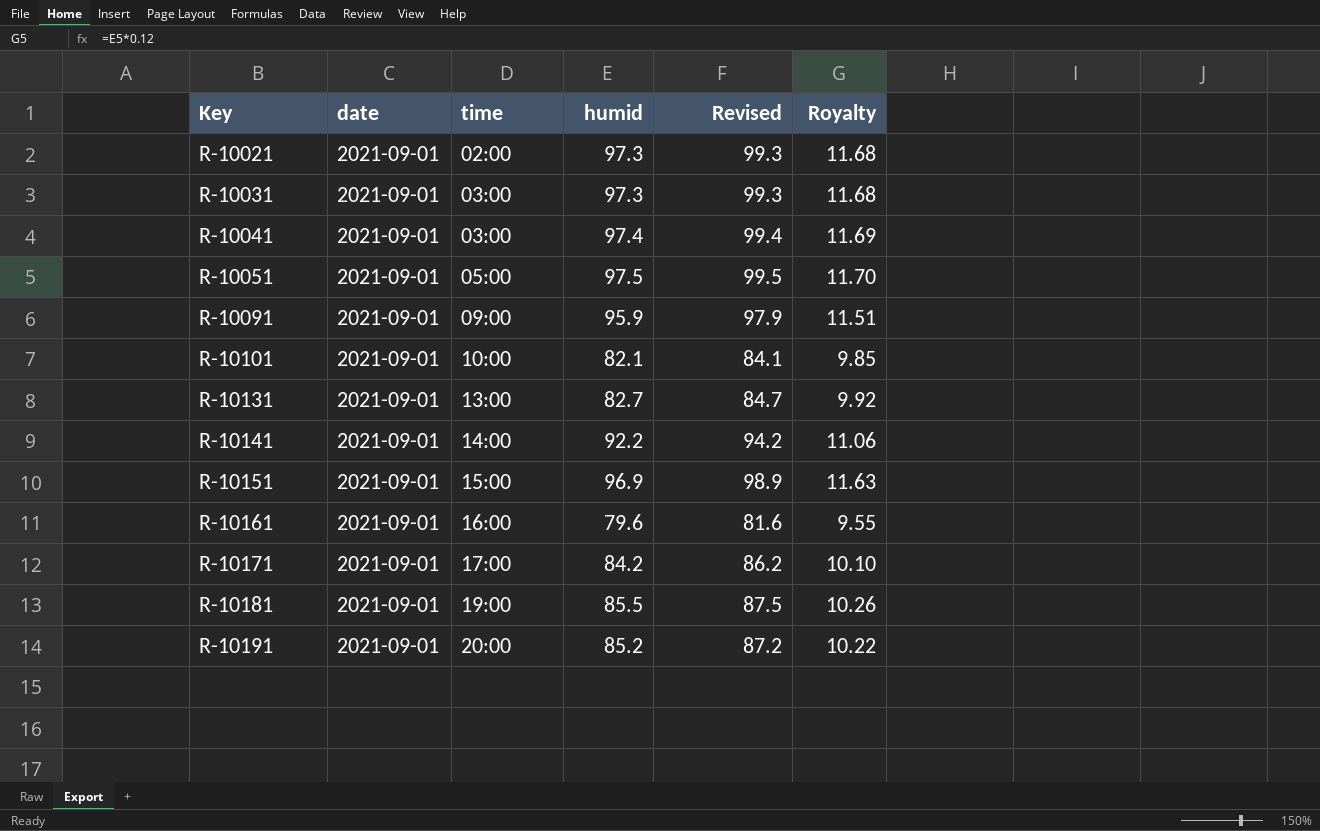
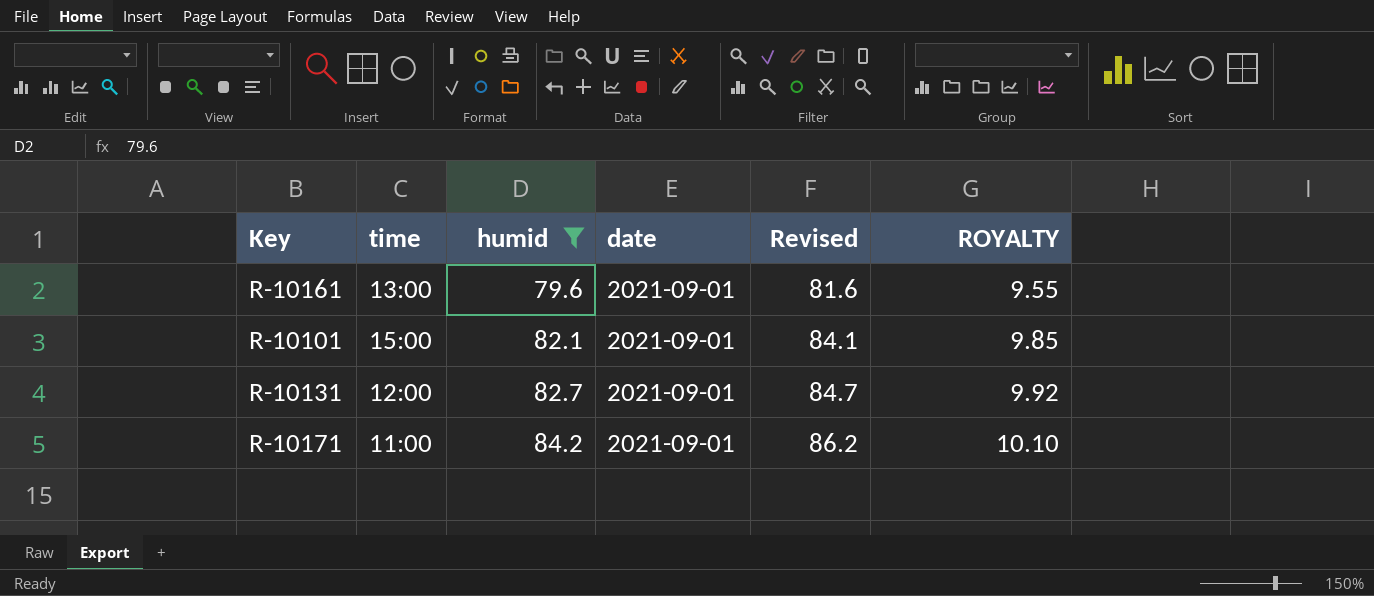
filter: none -> humid <= 84.2
row order: Key ascending -> humid ascending
column date | position: 2 -> 4
column name: Royalty -> ROYALTY
R-10161 | time: 16:00 -> 13:00
R-10101 | time: 10:00 -> 15:00
R-10131 | time: 13:00 -> 12:00
R-10171 | time: 17:00 -> 11:00

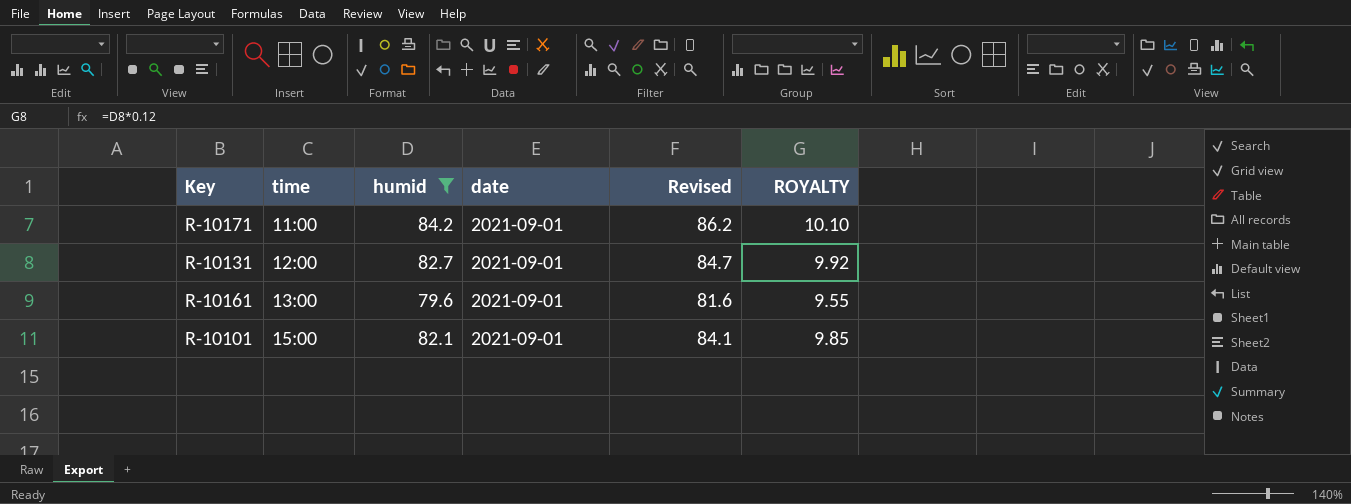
row order: humid ascending -> time ascending

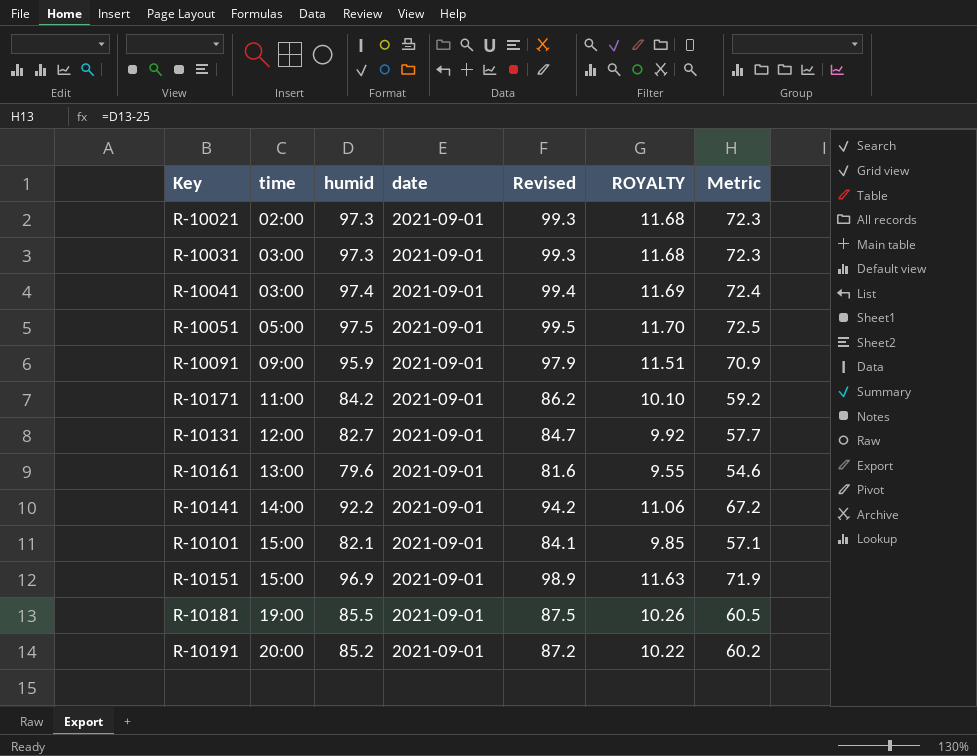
filter: humid <= 84.2 -> none
column Metric | formula: none -> [humid] - 25

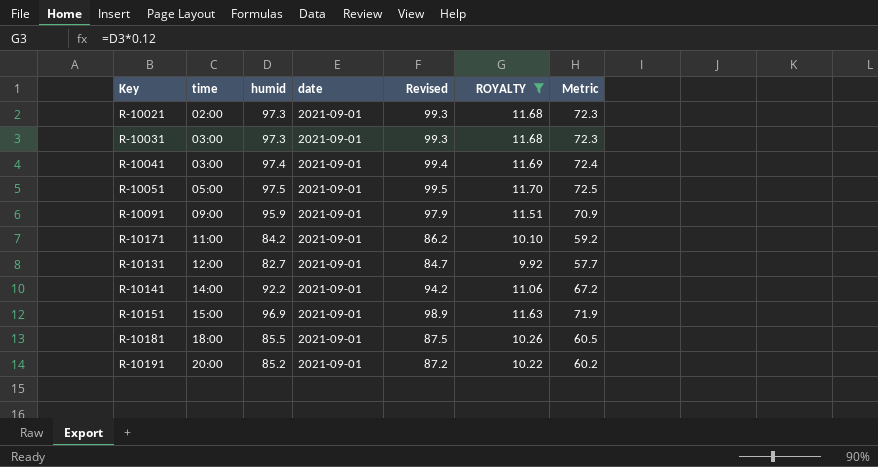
filter: none -> ROYALTY >= 9.92
R-10181 | time: 19:00 -> 18:00

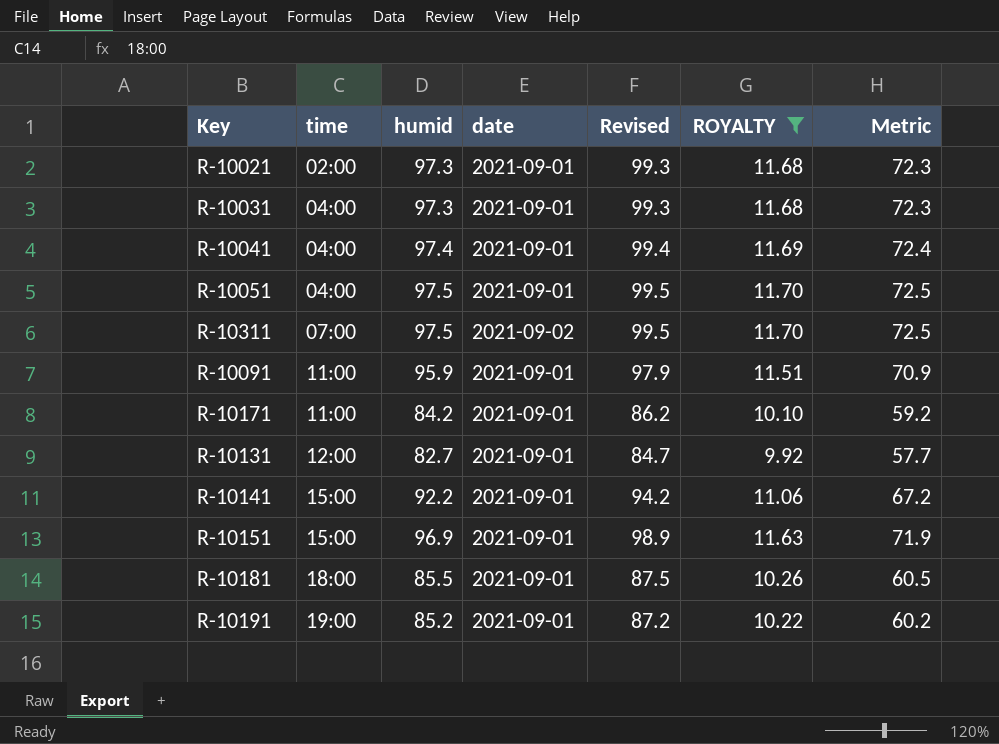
R-10031 | time: 03:00 -> 04:00
R-10041 | time: 03:00 -> 04:00
R-10051 | time: 05:00 -> 04:00
row R-10311: none -> 07:00 | 97.5 | 2021-09-02 | 99.5 | 11.70 | 72.5
R-10091 | time: 09:00 -> 11:00
R-10141 | time: 14:00 -> 15:00
R-10191 | time: 20:00 -> 19:00

